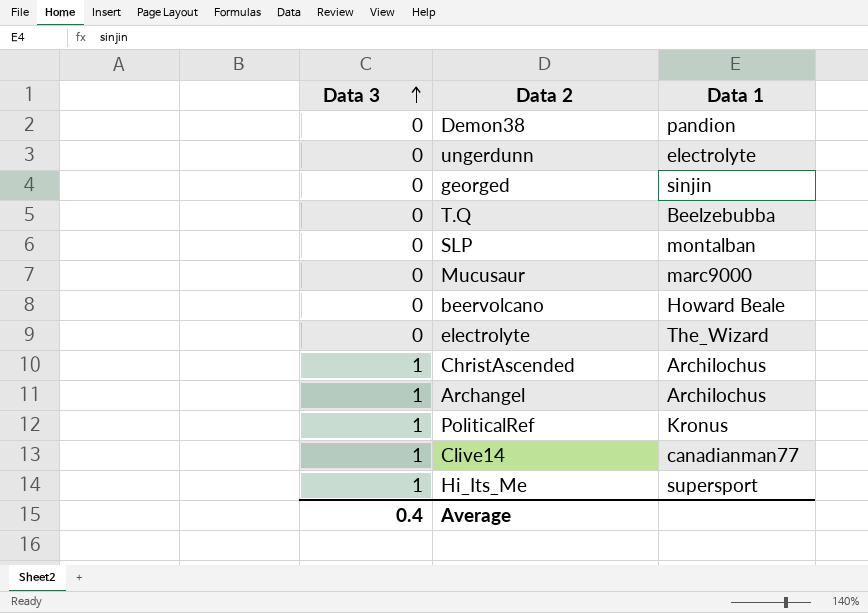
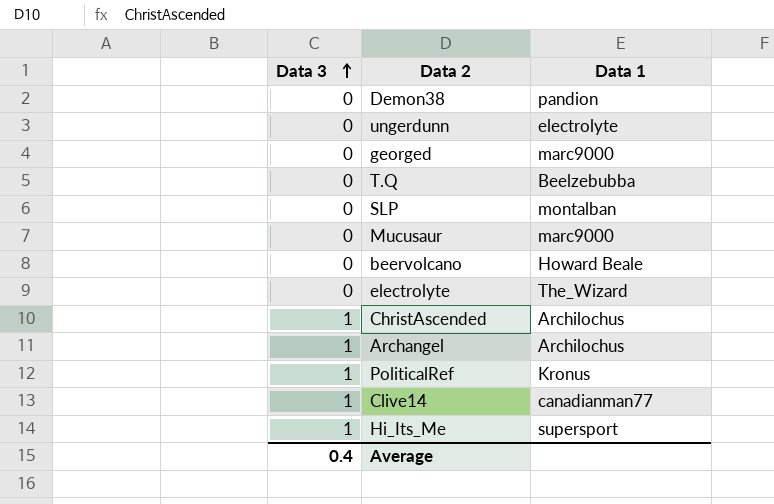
georged | Data 1: sinjin -> marc9000

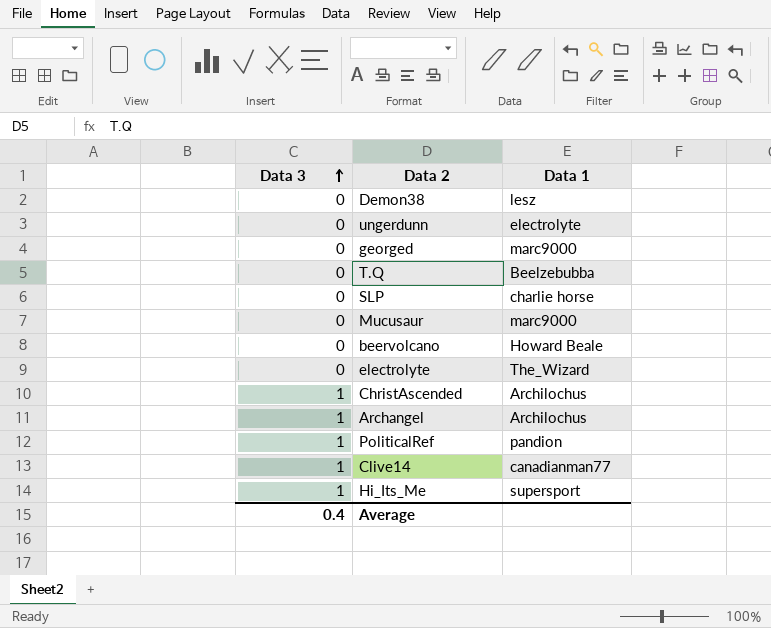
Demon38 | Data 1: pandion -> lesz
SLP | Data 1: montalban -> charlie horse
PoliticalRef | Data 1: Kronus -> pandion

